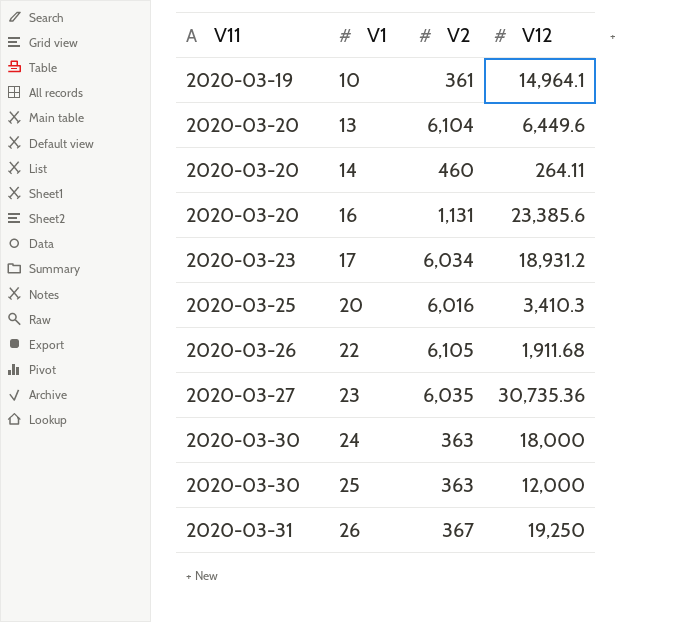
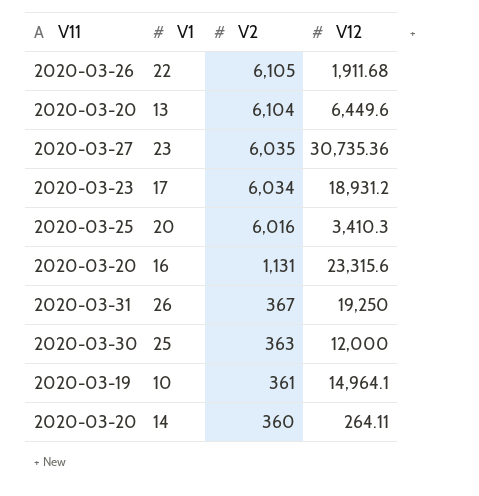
row order: V11 ascending -> V2 descending
row 24: 2020-03-30 | 363 | 18,000 -> none
16 | V12: 23,385.6 -> 23,315.6
14 | V2: 460 -> 360

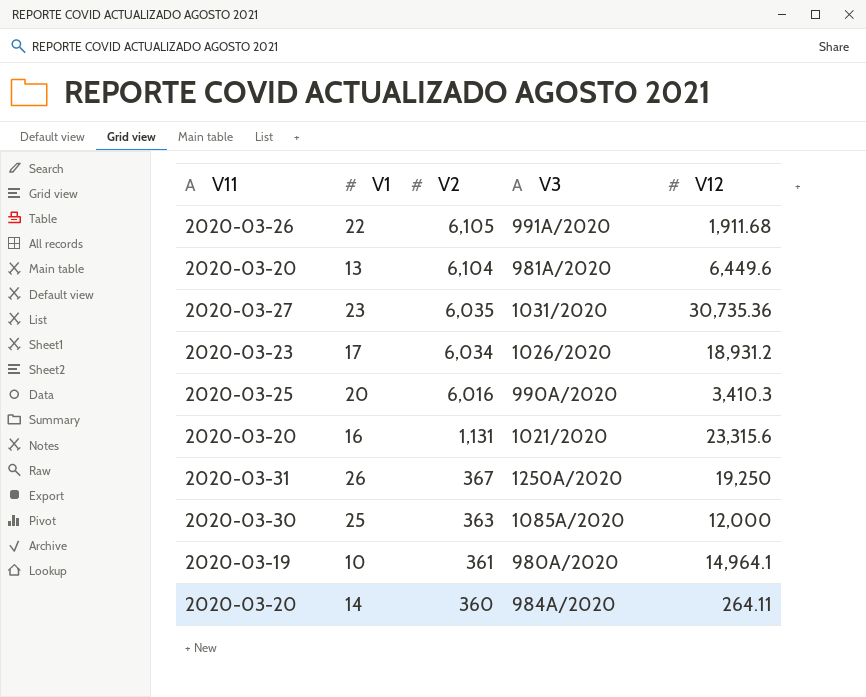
column V3 | position: none -> 4

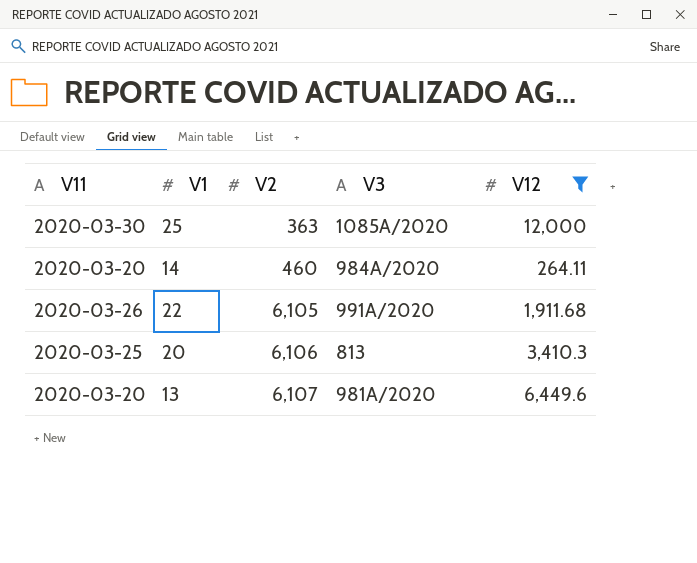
filter: none -> V12 <= 12,000
row order: V2 descending -> V2 ascending
14 | V2: 360 -> 460
20 | V2: 6,016 -> 6,106
20 | V3: 990A/2020 -> 813
13 | V2: 6,104 -> 6,107

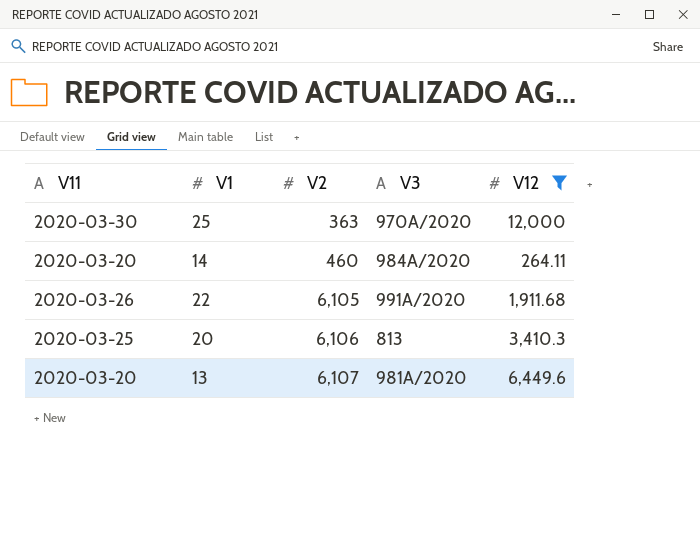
25 | V3: 1085A/2020 -> 970A/2020

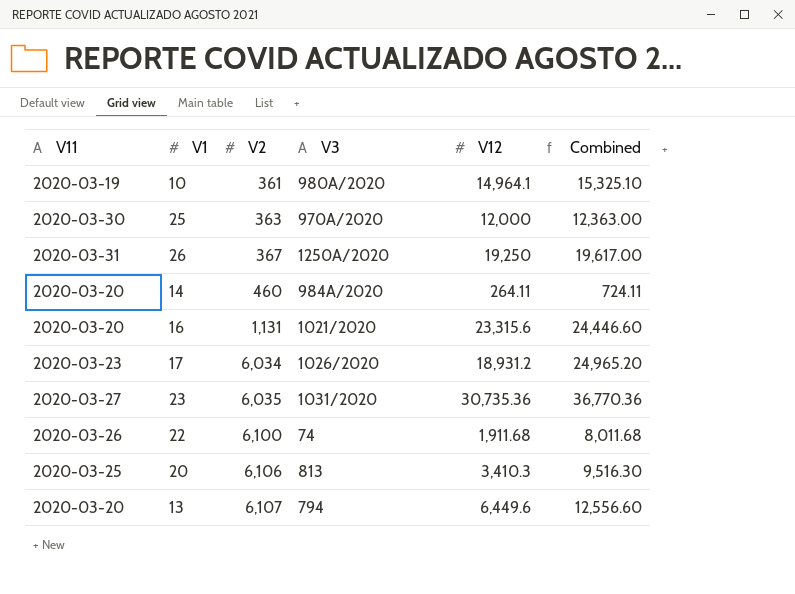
filter: V12 <= 12,000 -> none
column Combined | formula: none -> [V2] + [V12]
22 | V2: 6,105 -> 6,100
22 | V3: 991A/2020 -> 74
13 | V3: 981A/2020 -> 794

